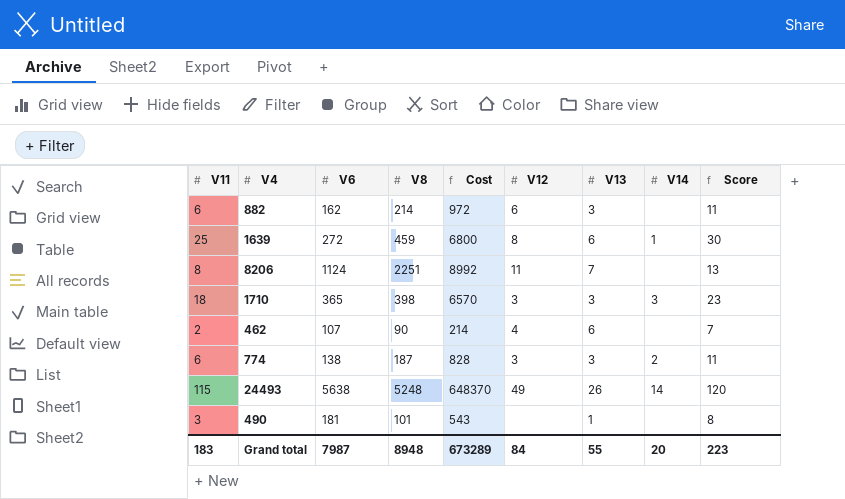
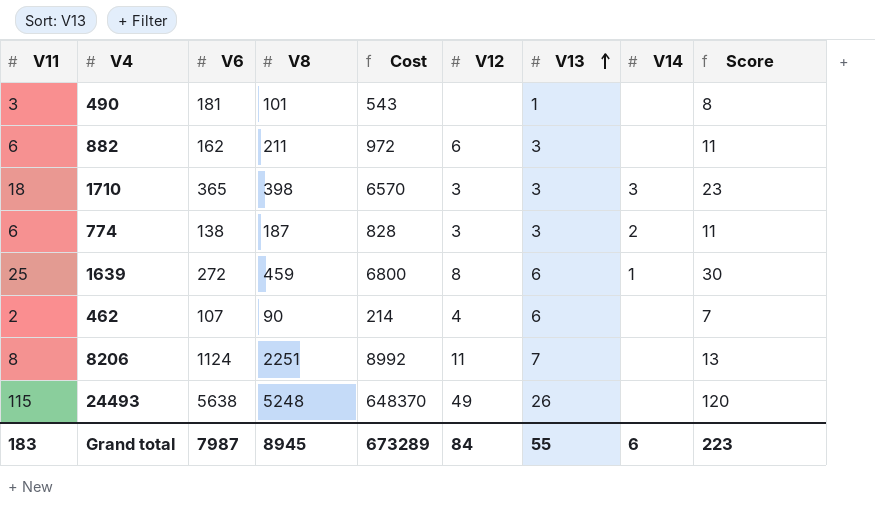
row order: none -> V13 ascending
882 | V8: 214 -> 211
24493 | V14: 14 -> none
Grand total | V8: 8948 -> 8945
Grand total | V14: 20 -> 6

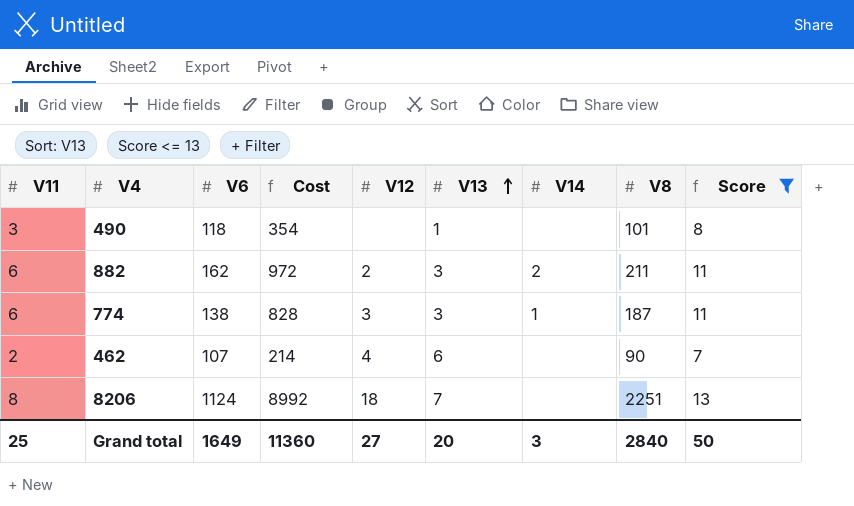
filter: none -> Score <= 13
column V8 | position: 4 -> 8
490 | V6: 181 -> 118
490 | Cost: 543 -> 354
882 | V12: 6 -> 2
882 | V14: none -> 2
774 | V14: 2 -> 1
8206 | V12: 11 -> 18
Grand total | V11: 183 -> 25
Grand total | V6: 7987 -> 1649
Grand total | Cost: 673289 -> 11360
Grand total | V12: 84 -> 27
Grand total | V13: 55 -> 20
Grand total | V14: 6 -> 3
Grand total | V8: 8945 -> 2840
Grand total | Score: 223 -> 50

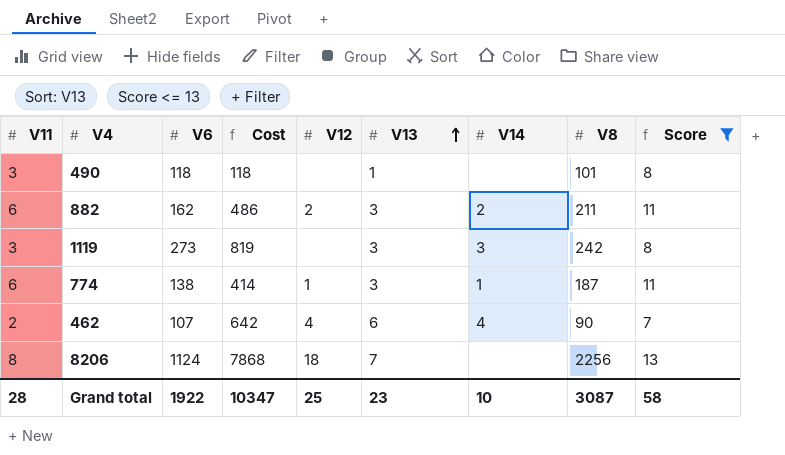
column Cost | formula: [V11] * [V6] -> [V6] * [V13]
row 1119: none -> 3 | 273 | 819 | none | 3 | 3 | 242 | 8
774 | V12: 3 -> 1
462 | V14: none -> 4
8206 | V8: 2251 -> 2256
Grand total | V11: 25 -> 28
Grand total | V6: 1649 -> 1922
Grand total | Cost: 11360 -> 10347
Grand total | V12: 27 -> 25
Grand total | V13: 20 -> 23
Grand total | V14: 3 -> 10
Grand total | V8: 2840 -> 3087
Grand total | Score: 50 -> 58

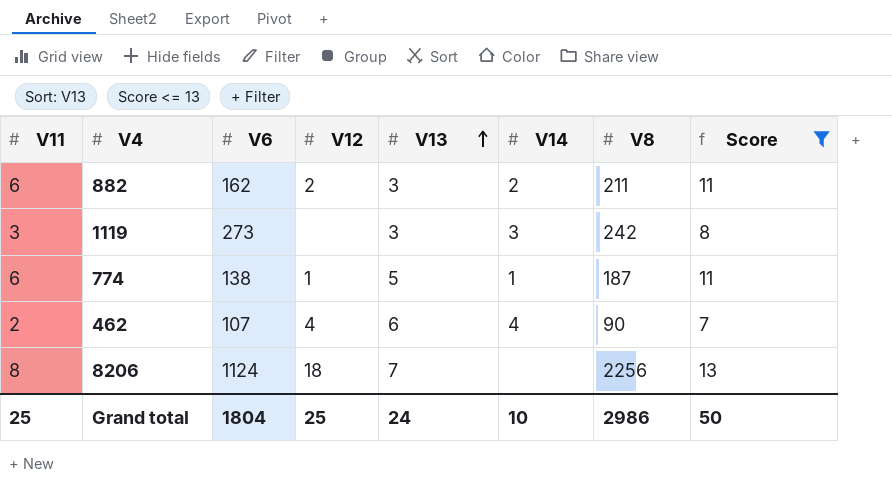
column Cost | formula: [V6] * [V13] -> none
row 490: 3 | 118 | 118 | none | 1 | none | 101 | 8 -> none
774 | V13: 3 -> 5
Grand total | V11: 28 -> 25
Grand total | V6: 1922 -> 1804
Grand total | V13: 23 -> 24
Grand total | V8: 3087 -> 2986
Grand total | Score: 58 -> 50

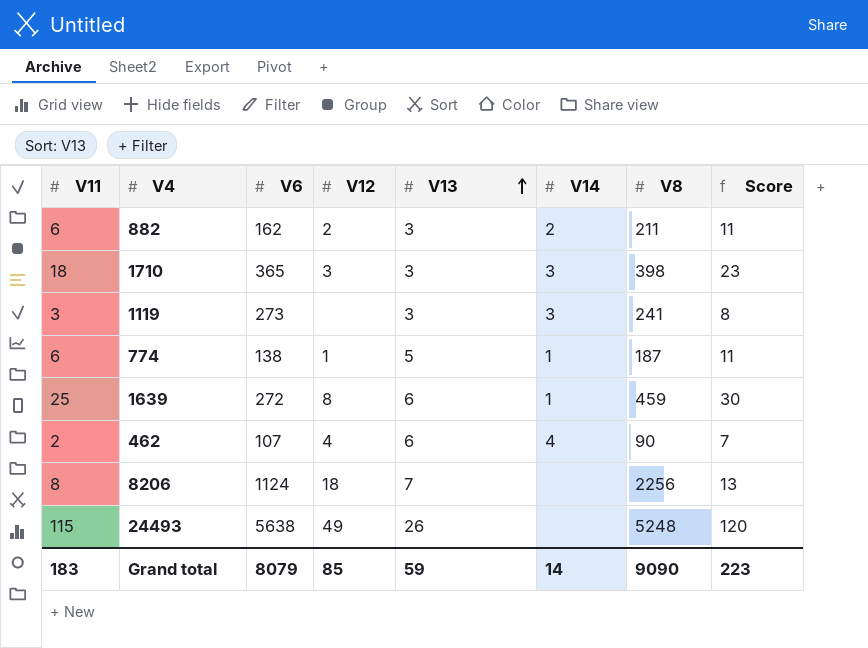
filter: Score <= 13 -> none
1119 | V8: 242 -> 241
Grand total | V11: 25 -> 183
Grand total | V6: 1804 -> 8079
Grand total | V12: 25 -> 85
Grand total | V13: 24 -> 59
Grand total | V14: 10 -> 14
Grand total | V8: 2986 -> 9090
Grand total | Score: 50 -> 223

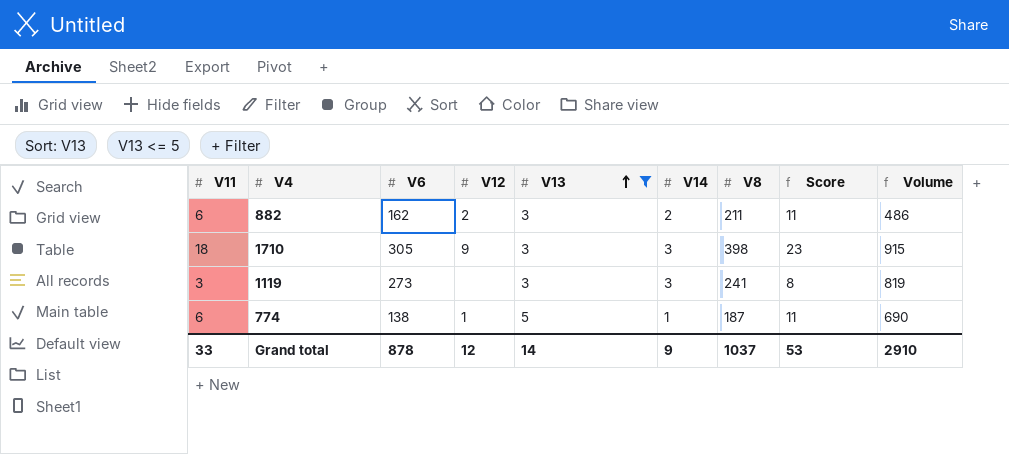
filter: none -> V13 <= 5
column Volume | formula: none -> [V6] * [V13]
1710 | V6: 365 -> 305
1710 | V12: 3 -> 9
Grand total | V11: 183 -> 33
Grand total | V6: 8079 -> 878
Grand total | V12: 85 -> 12
Grand total | V13: 59 -> 14
Grand total | V14: 14 -> 9
Grand total | V8: 9090 -> 1037
Grand total | Score: 223 -> 53

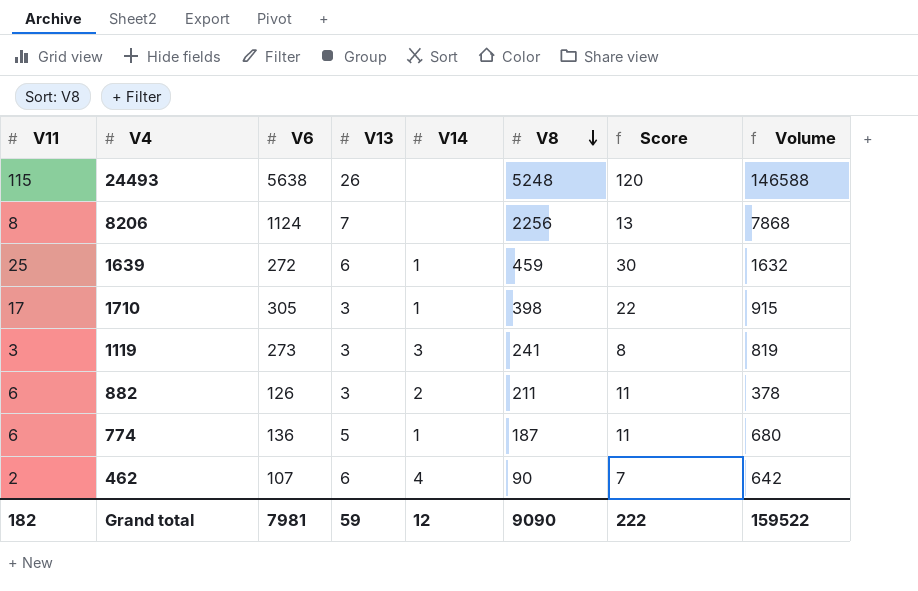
filter: V13 <= 5 -> none
row order: V13 ascending -> V8 descending
column V12 | position: 4 -> none
1710 | V11: 18 -> 17
1710 | V14: 3 -> 1
1710 | Score: 23 -> 22
882 | V6: 162 -> 126
882 | Volume: 486 -> 378
774 | V6: 138 -> 136
774 | Volume: 690 -> 680
Grand total | V11: 33 -> 182
Grand total | V6: 878 -> 7981
Grand total | V13: 14 -> 59
Grand total | V14: 9 -> 12
Grand total | V8: 1037 -> 9090
Grand total | Score: 53 -> 222
Grand total | Volume: 2910 -> 159522

